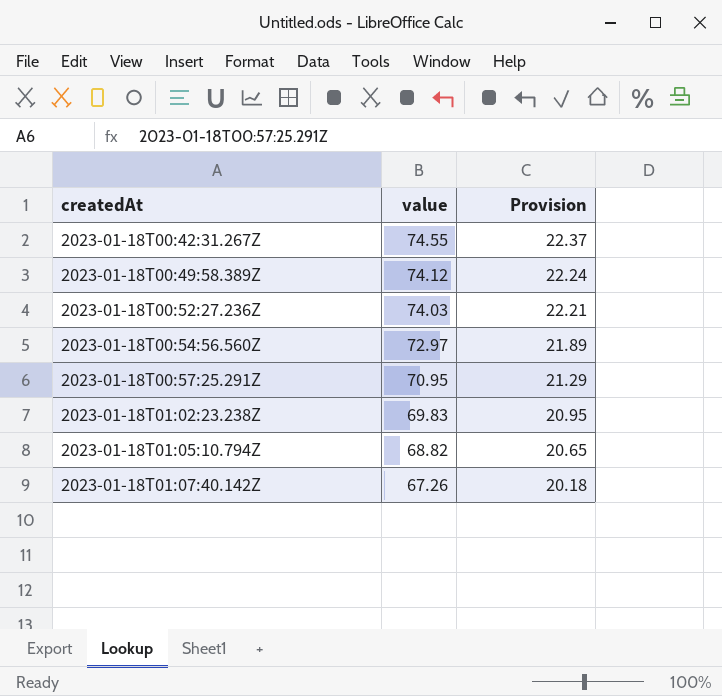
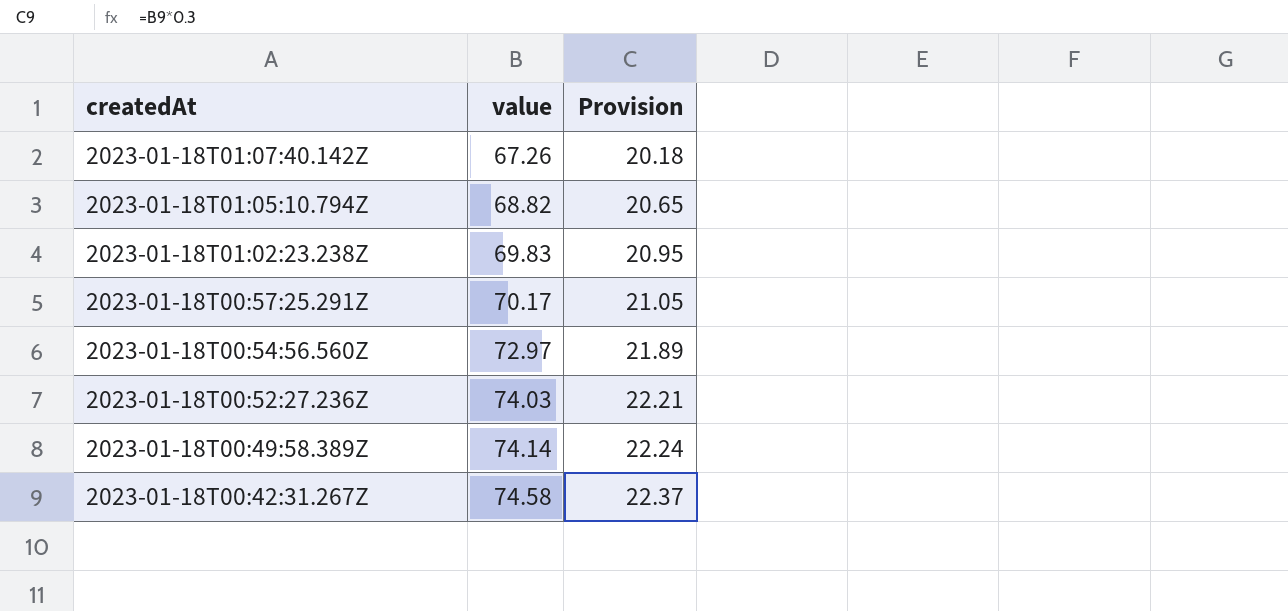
row order: createdAt ascending -> createdAt descending
2023-01-18T00:57:25.291Z | value: 70.95 -> 70.17
2023-01-18T00:57:25.291Z | Provision: 21.29 -> 21.05
2023-01-18T00:49:58.389Z | value: 74.12 -> 74.14
2023-01-18T00:42:31.267Z | value: 74.55 -> 74.58

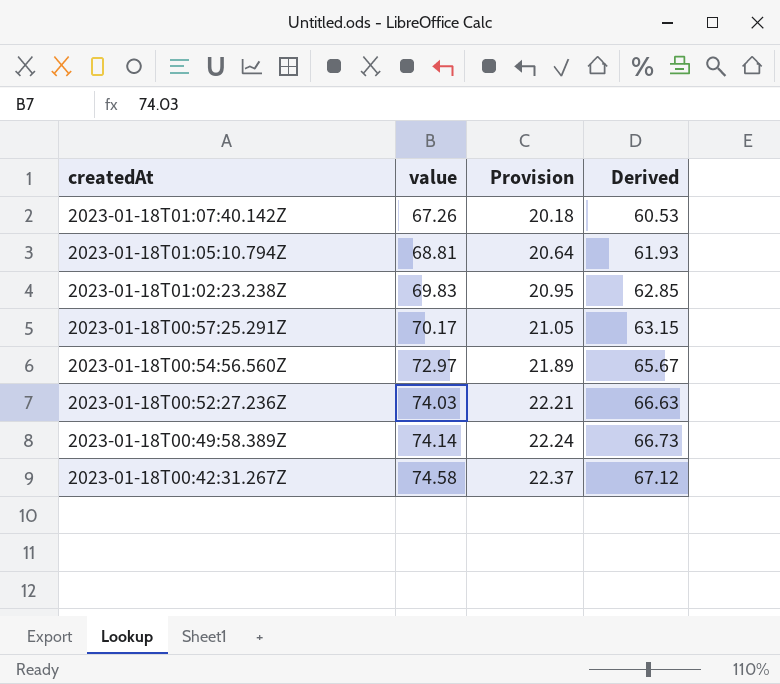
column Derived | formula: none -> [value] * 0.9
2023-01-18T01:05:10.794Z | value: 68.82 -> 68.81
2023-01-18T01:05:10.794Z | Provision: 20.65 -> 20.64

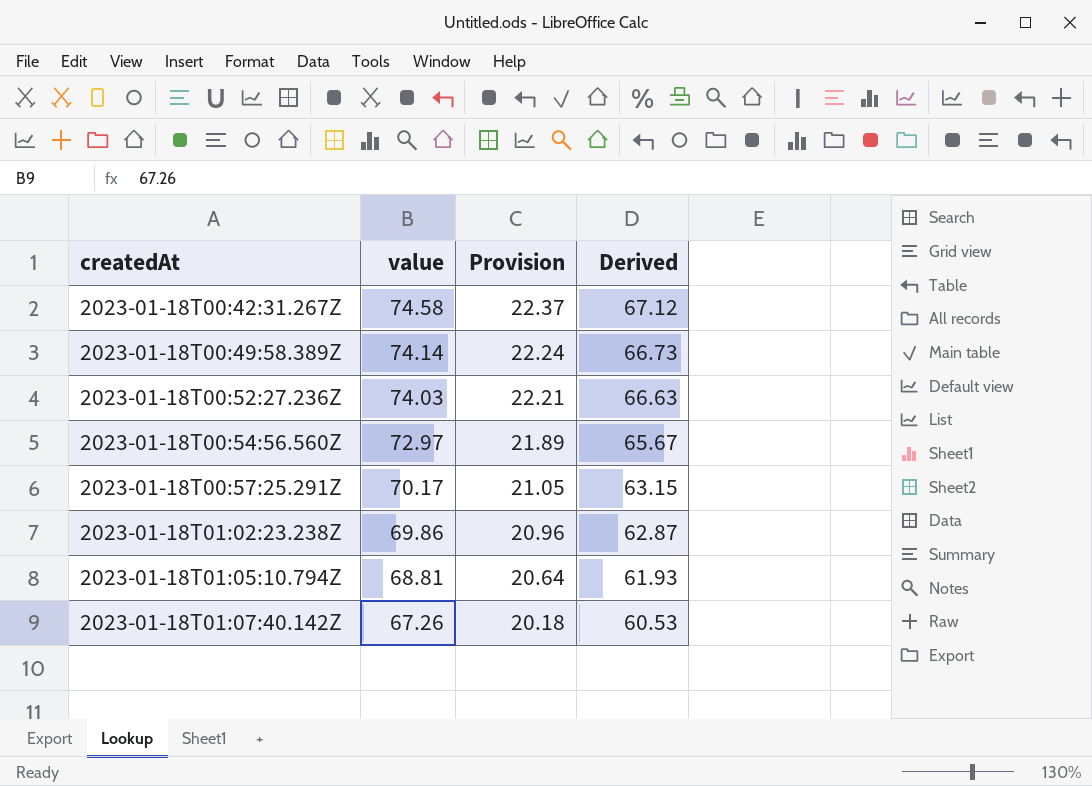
row order: createdAt descending -> createdAt ascending
2023-01-18T01:02:23.238Z | value: 69.83 -> 69.86
2023-01-18T01:02:23.238Z | Provision: 20.95 -> 20.96
2023-01-18T01:02:23.238Z | Derived: 62.85 -> 62.87

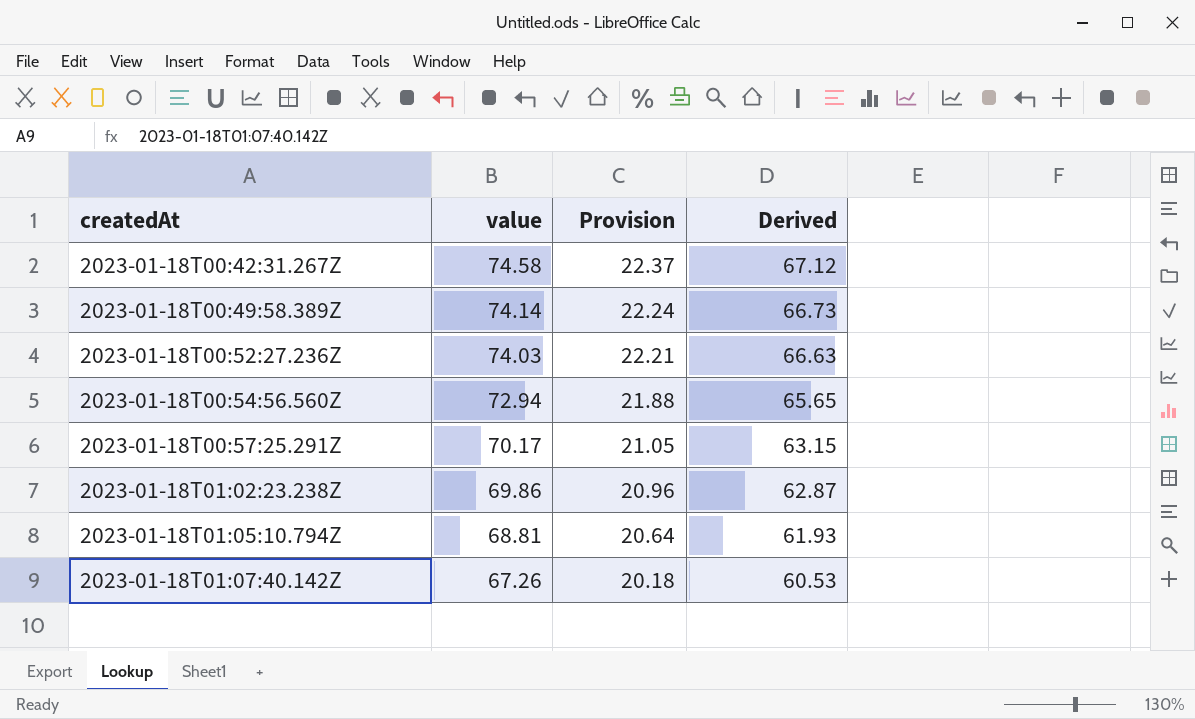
2023-01-18T00:54:56.560Z | value: 72.97 -> 72.94
2023-01-18T00:54:56.560Z | Provision: 21.89 -> 21.88
2023-01-18T00:54:56.560Z | Derived: 65.67 -> 65.65

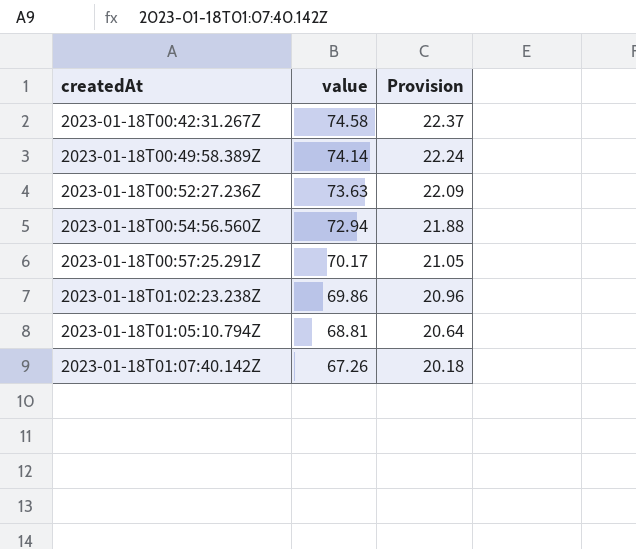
column Derived | formula: [value] * 0.9 -> none
2023-01-18T00:52:27.236Z | value: 74.03 -> 73.63
2023-01-18T00:52:27.236Z | Provision: 22.21 -> 22.09

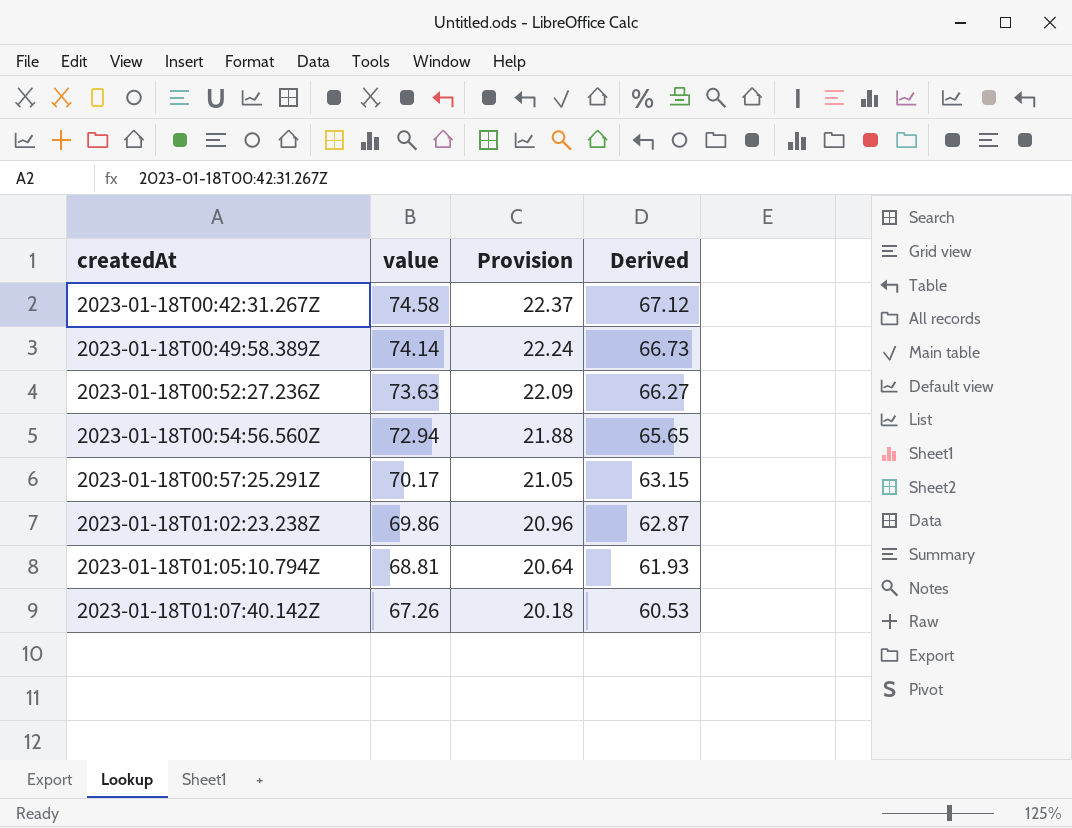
column Derived | formula: none -> [value] * 0.9

